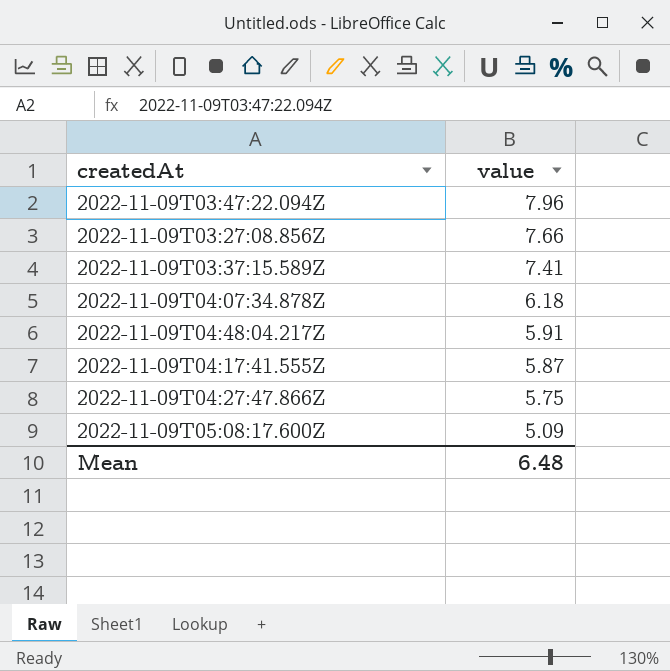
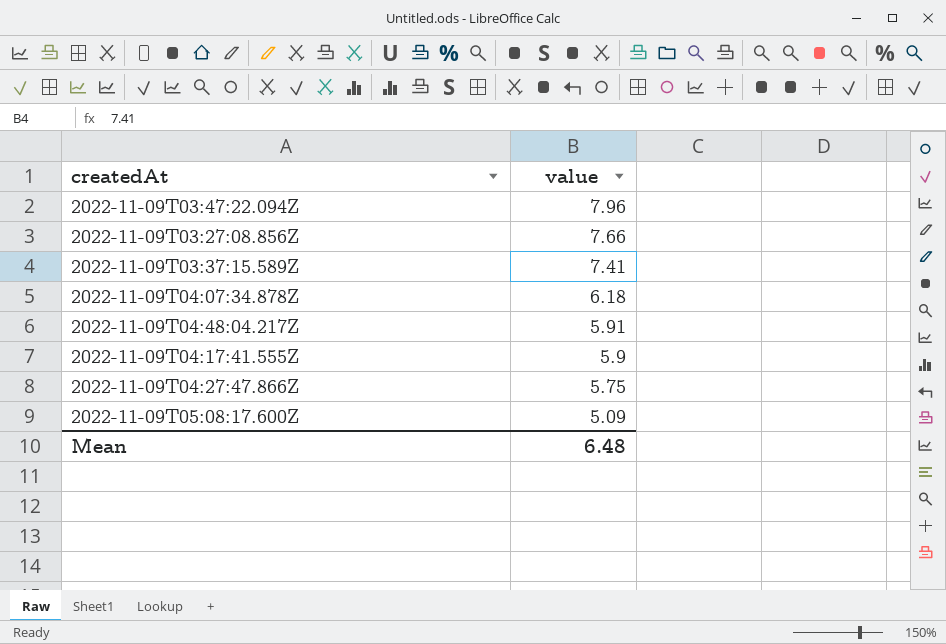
2022-11-09T04:17:41.555Z | value: 5.87 -> 5.9

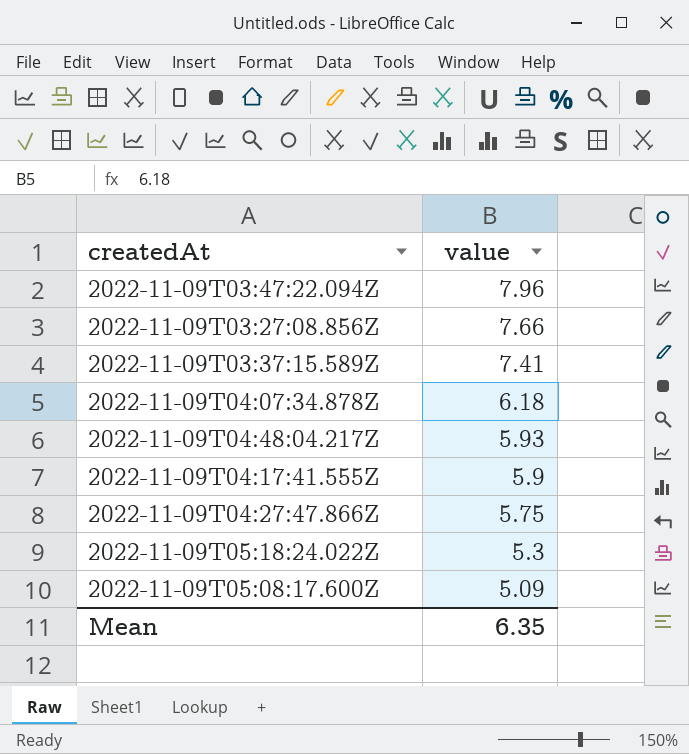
2022-11-09T04:48:04.217Z | value: 5.91 -> 5.93
row 2022-11-09T05:18:24.022Z: none -> 5.3
Mean | value: 6.48 -> 6.35

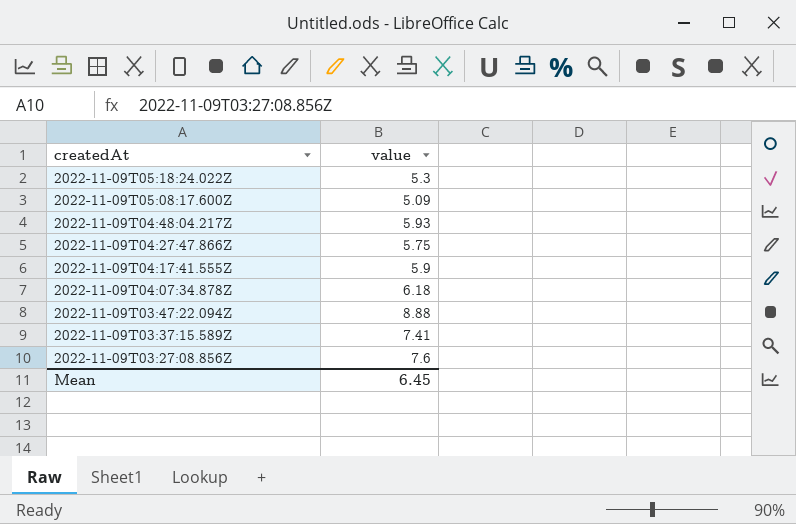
row order: value descending -> createdAt descending
2022-11-09T03:47:22.094Z | value: 7.96 -> 8.88
2022-11-09T03:27:08.856Z | value: 7.66 -> 7.6
Mean | value: 6.35 -> 6.45

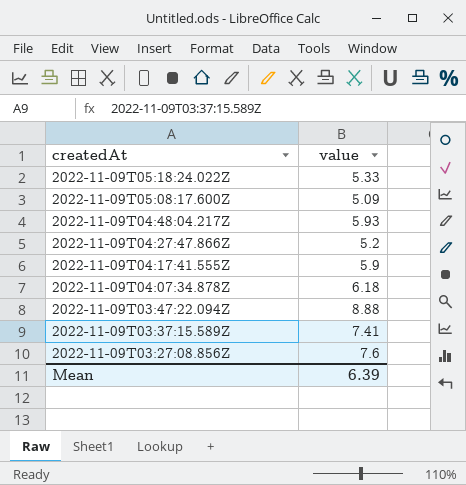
2022-11-09T05:18:24.022Z | value: 5.3 -> 5.33
2022-11-09T04:27:47.866Z | value: 5.75 -> 5.2
Mean | value: 6.45 -> 6.39

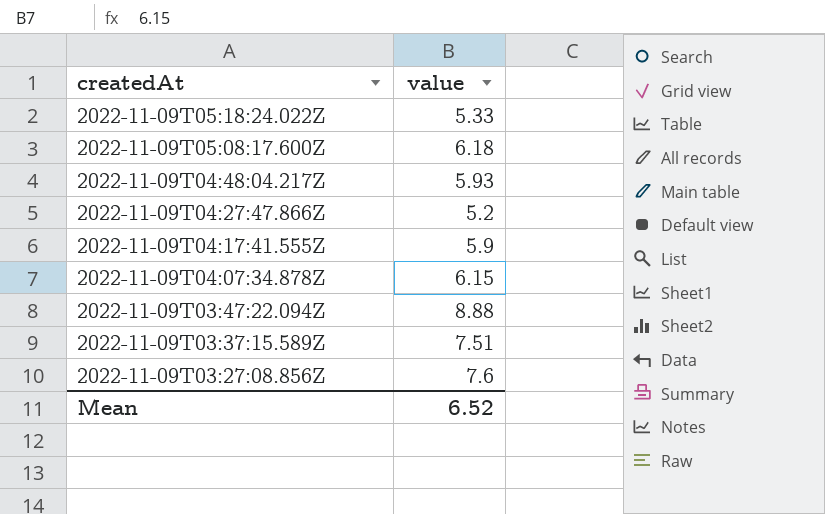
2022-11-09T05:08:17.600Z | value: 5.09 -> 6.18
2022-11-09T04:07:34.878Z | value: 6.18 -> 6.15
2022-11-09T03:37:15.589Z | value: 7.41 -> 7.51
Mean | value: 6.39 -> 6.52

